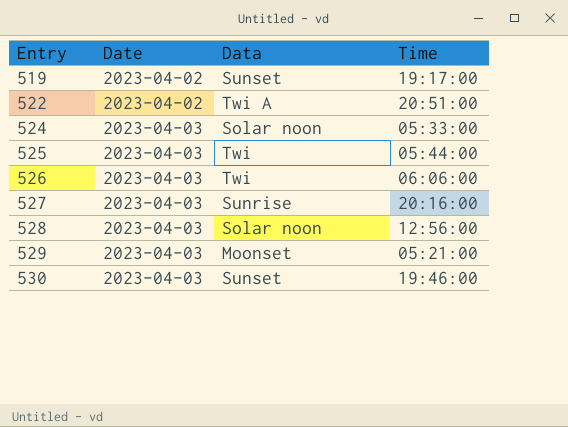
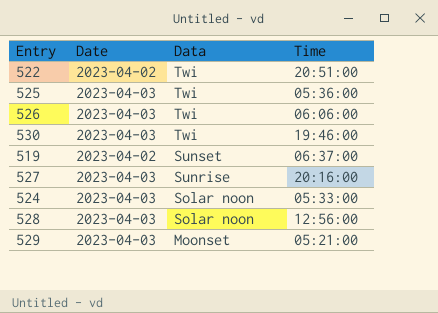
row order: Entry ascending -> Data descending
522 | Data: Twi A -> Twi
525 | Time: 05:44:00 -> 05:36:00
530 | Data: Sunset -> Twi
519 | Time: 19:17:00 -> 06:37:00

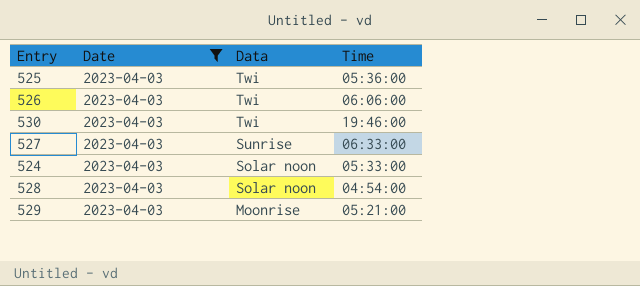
filter: none -> Date = 2023-04-03
527 | Time: 20:16:00 -> 06:33:00
528 | Time: 12:56:00 -> 04:54:00
529 | Data: Moonset -> Moonrise

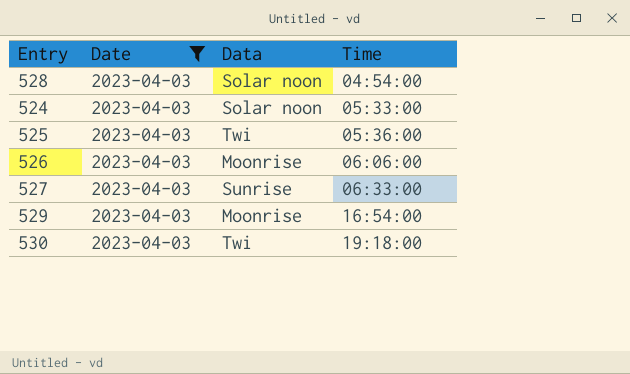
row order: Data descending -> Time ascending
526 | Data: Twi -> Moonrise
529 | Time: 05:21:00 -> 16:54:00
530 | Time: 19:46:00 -> 19:18:00

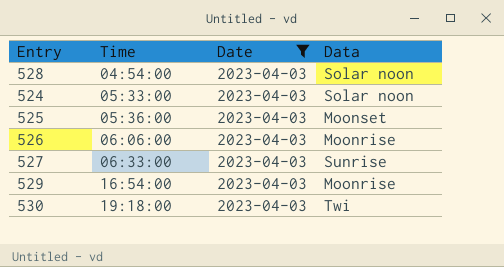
column Time | position: 4 -> 2
525 | Data: Twi -> Moonset

